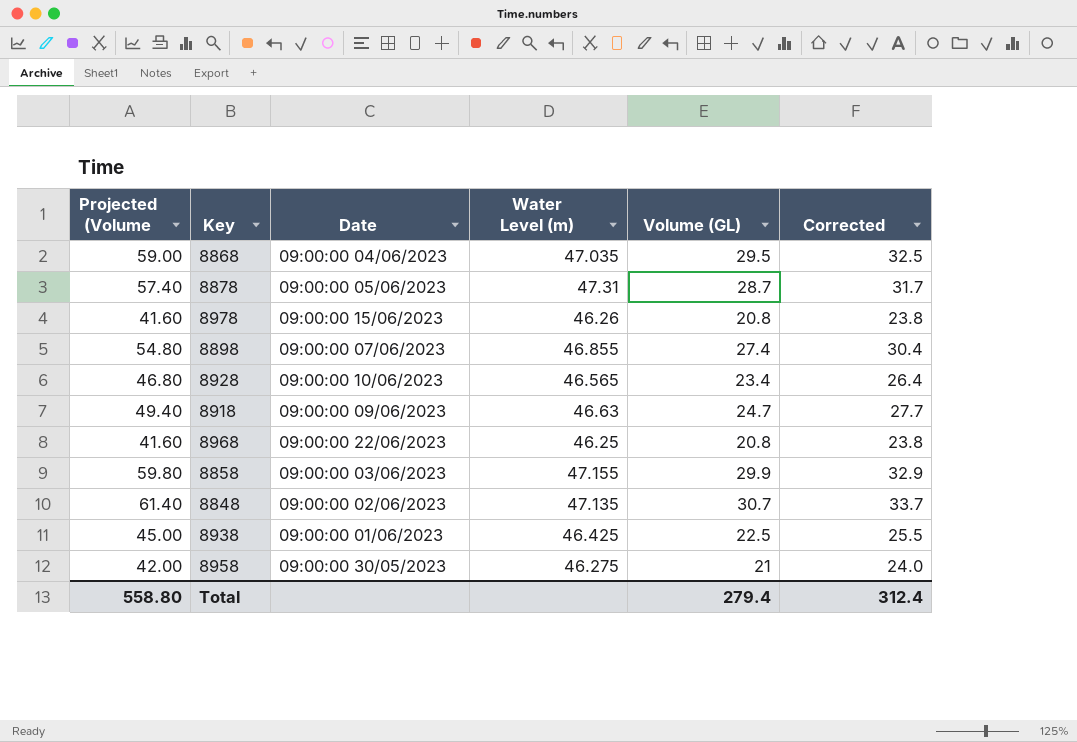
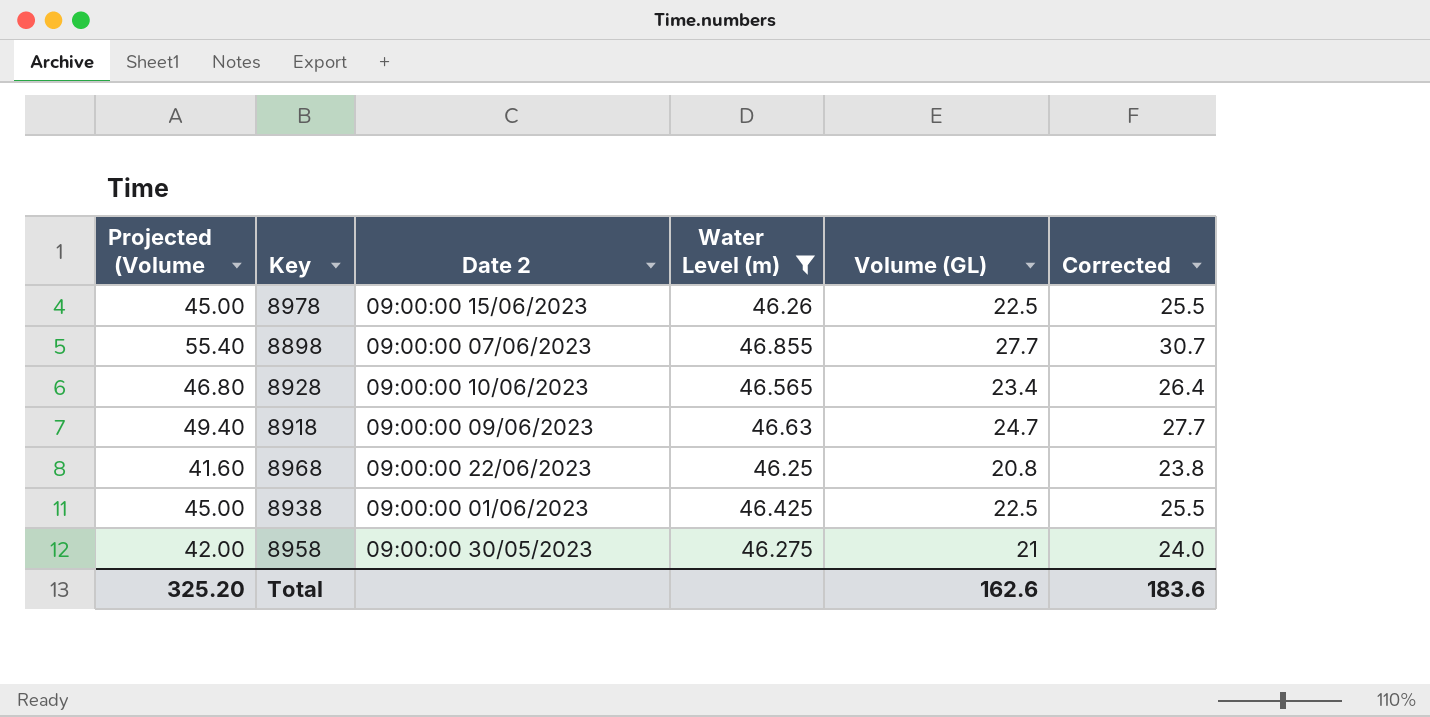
filter: none -> Water Level (m) <= 46.855
column name: Date -> Date 2
8978 | Projected (Volume: 41.60 -> 45.00
8978 | Volume (GL): 20.8 -> 22.5
8978 | Corrected: 23.8 -> 25.5
8898 | Projected (Volume: 54.80 -> 55.40
8898 | Volume (GL): 27.4 -> 27.7
8898 | Corrected: 30.4 -> 30.7
Total | Projected (Volume: 558.80 -> 325.20
Total | Volume (GL): 279.4 -> 162.6
Total | Corrected: 312.4 -> 183.6

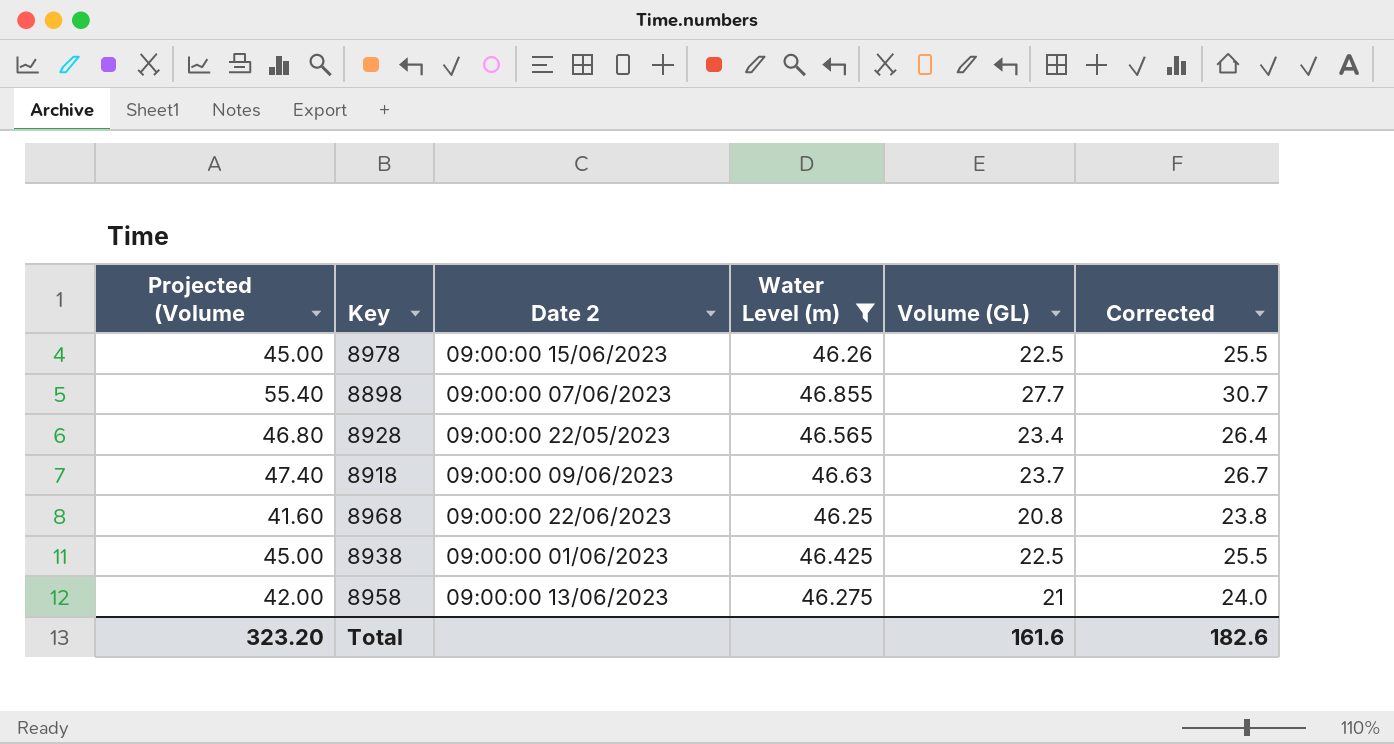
8928 | Date 2: 09:00:00 10/06/2023 -> 09:00:00 22/05/2023
8918 | Projected (Volume: 49.40 -> 47.40
8918 | Volume (GL): 24.7 -> 23.7
8918 | Corrected: 27.7 -> 26.7
8958 | Date 2: 09:00:00 30/05/2023 -> 09:00:00 13/06/2023
Total | Projected (Volume: 325.20 -> 323.20
Total | Volume (GL): 162.6 -> 161.6
Total | Corrected: 183.6 -> 182.6

